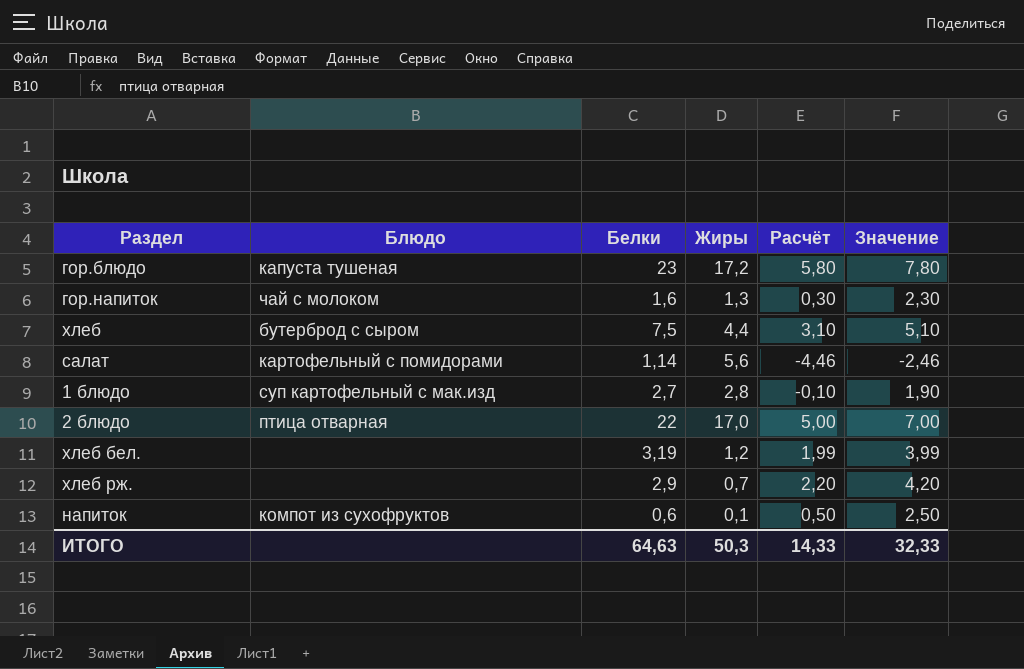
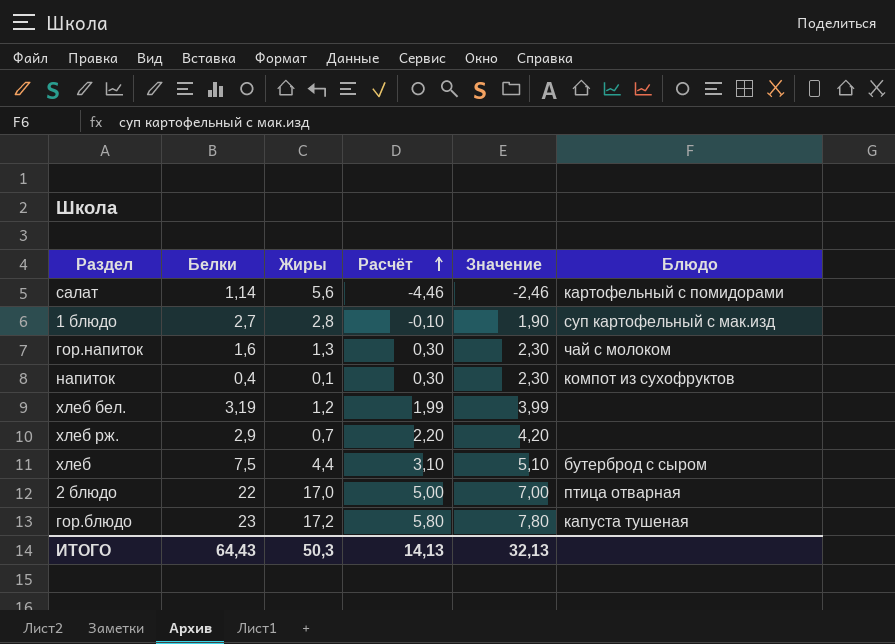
row order: none -> Расчёт ascending
column Блюдо | position: 2 -> 6
напиток | Белки: 0,6 -> 0,4
напиток | Расчёт: 0,50 -> 0,30
напиток | Значение: 2,50 -> 2,30
ИТОГО | Белки: 64,63 -> 64,43
ИТОГО | Расчёт: 14,33 -> 14,13
ИТОГО | Значение: 32,33 -> 32,13

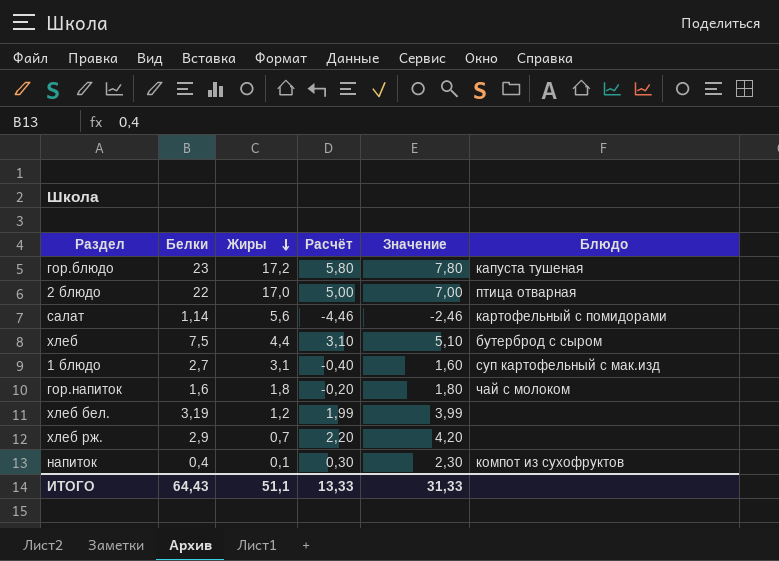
row order: Расчёт ascending -> Жиры descending
1 блюдо | Жиры: 2,8 -> 3,1
1 блюдо | Расчёт: -0,10 -> -0,40
1 блюдо | Значение: 1,90 -> 1,60
гор.напиток | Жиры: 1,3 -> 1,8
гор.напиток | Расчёт: 0,30 -> -0,20
гор.напиток | Значение: 2,30 -> 1,80
ИТОГО | Жиры: 50,3 -> 51,1
ИТОГО | Расчёт: 14,13 -> 13,33
ИТОГО | Значение: 32,13 -> 31,33

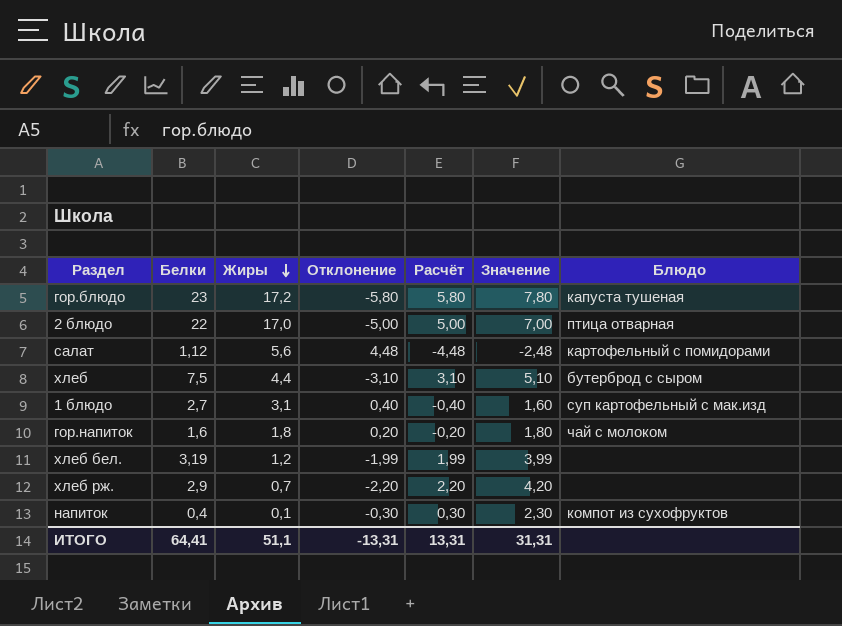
column Отклонение | formula: none -> [Жиры] - [Белки]
салат | Белки: 1,14 -> 1,12
салат | Расчёт: -4,46 -> -4,48
салат | Значение: -2,46 -> -2,48
ИТОГО | Белки: 64,43 -> 64,41
ИТОГО | Расчёт: 13,33 -> 13,31
ИТОГО | Значение: 31,33 -> 31,31

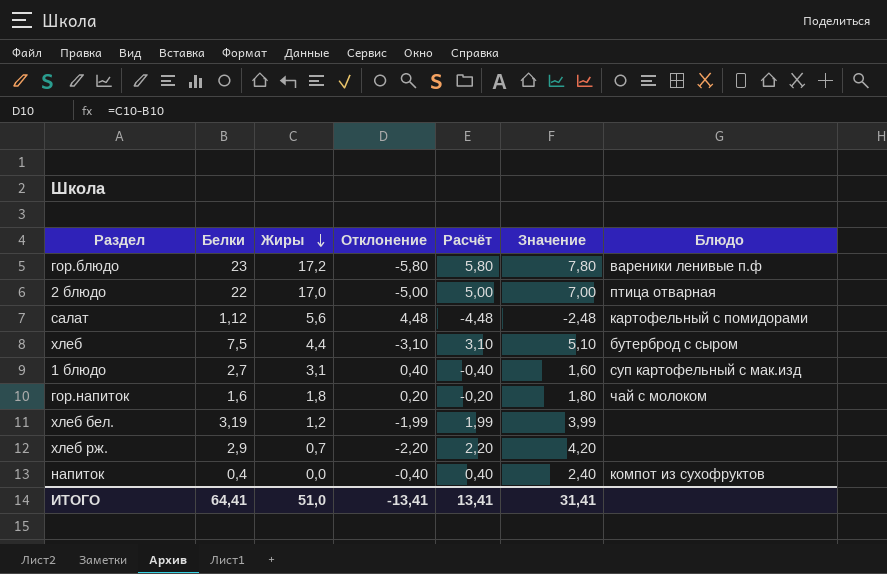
гор.блюдо | Блюдо: капуста тушеная -> вареники ленивые п.ф
напиток | Жиры: 0,1 -> 0,0
напиток | Отклонение: -0,30 -> -0,40
напиток | Расчёт: 0,30 -> 0,40
напиток | Значение: 2,30 -> 2,40
ИТОГО | Жиры: 51,1 -> 51,0
ИТОГО | Отклонение: -13,31 -> -13,41
ИТОГО | Расчёт: 13,31 -> 13,41
ИТОГО | Значение: 31,31 -> 31,41

